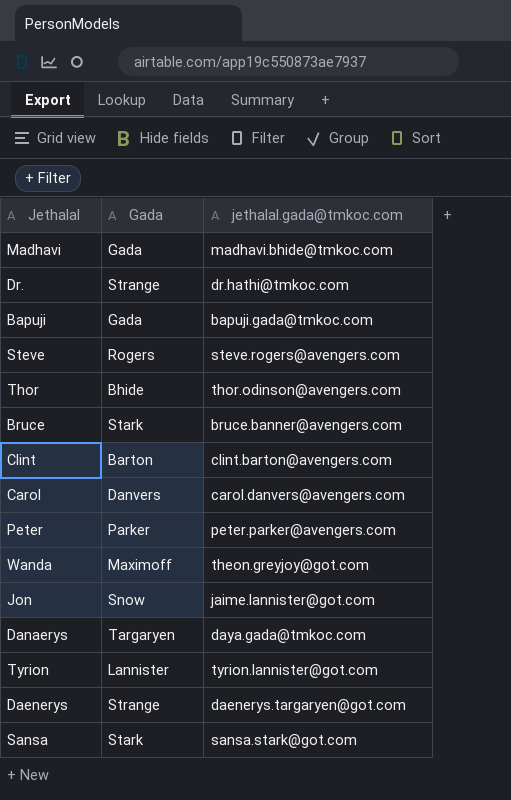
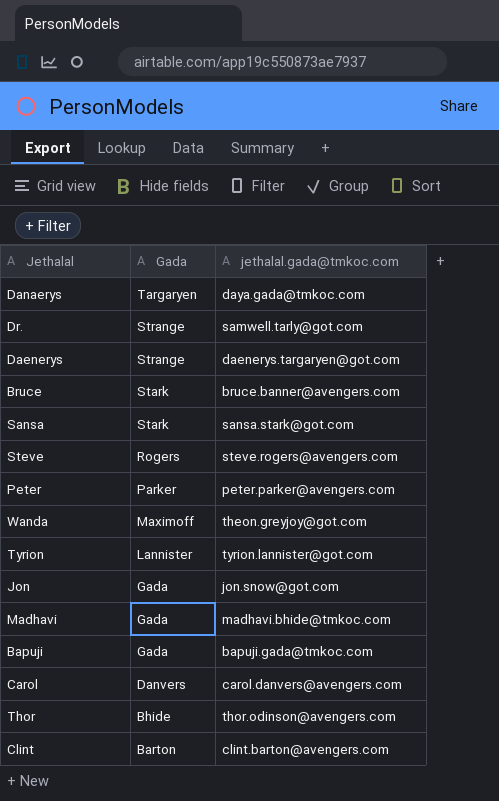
row order: none -> Gada descending
Dr. | jethalal.gada@tmkoc.com: dr.hathi@tmkoc.com -> samwell.tarly@got.com
Jon | Gada: Snow -> Gada
Jon | jethalal.gada@tmkoc.com: jaime.lannister@got.com -> jon.snow@got.com

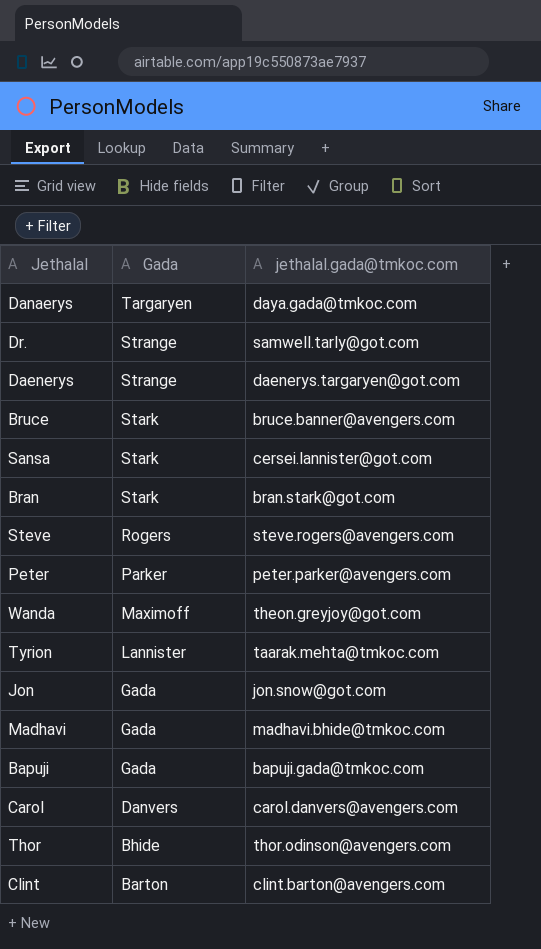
Sansa | jethalal.gada@tmkoc.com: sansa.stark@got.com -> cersei.lannister@got.com
row Bran: none -> Stark | bran.stark@got.com
Tyrion | jethalal.gada@tmkoc.com: tyrion.lannister@got.com -> taarak.mehta@tmkoc.com

